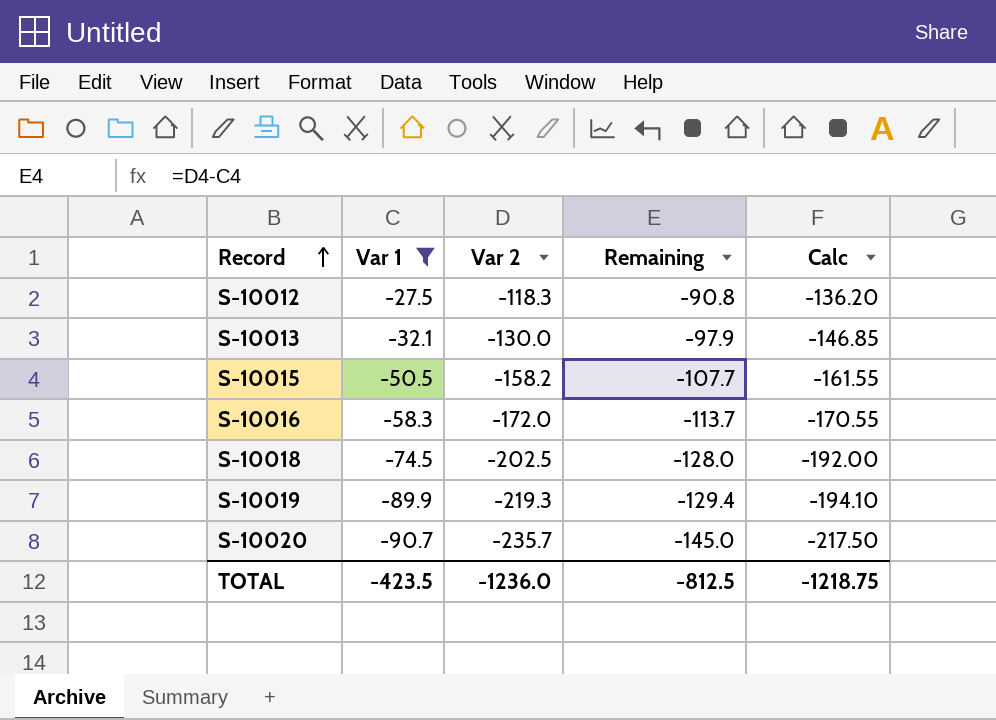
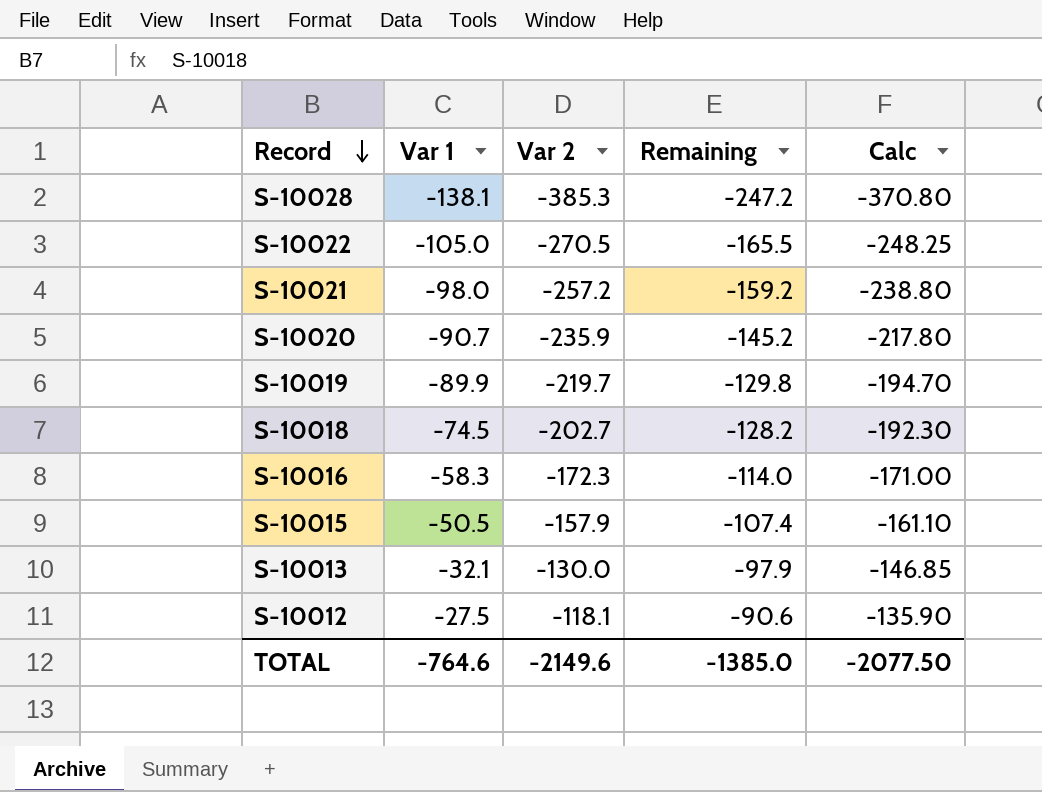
filter: Var 1 >= -90.7 -> none
row order: Record ascending -> Record descending
S-10020 | Var 2: -235.7 -> -235.9
S-10020 | Remaining: -145.0 -> -145.2
S-10020 | Calc: -217.50 -> -217.80
S-10019 | Var 2: -219.3 -> -219.7
S-10019 | Remaining: -129.4 -> -129.8
S-10019 | Calc: -194.10 -> -194.70
S-10018 | Var 2: -202.5 -> -202.7
S-10018 | Remaining: -128.0 -> -128.2
S-10018 | Calc: -192.00 -> -192.30
S-10016 | Var 2: -172.0 -> -172.3
S-10016 | Remaining: -113.7 -> -114.0
S-10016 | Calc: -170.55 -> -171.00
S-10015 | Var 2: -158.2 -> -157.9
S-10015 | Remaining: -107.7 -> -107.4
S-10015 | Calc: -161.55 -> -161.10
S-10012 | Var 2: -118.3 -> -118.1
S-10012 | Remaining: -90.8 -> -90.6
S-10012 | Calc: -136.20 -> -135.90
TOTAL | Var 1: -423.5 -> -764.6
TOTAL | Var 2: -1236.0 -> -2149.6
TOTAL | Remaining: -812.5 -> -1385.0
TOTAL | Calc: -1218.75 -> -2077.50

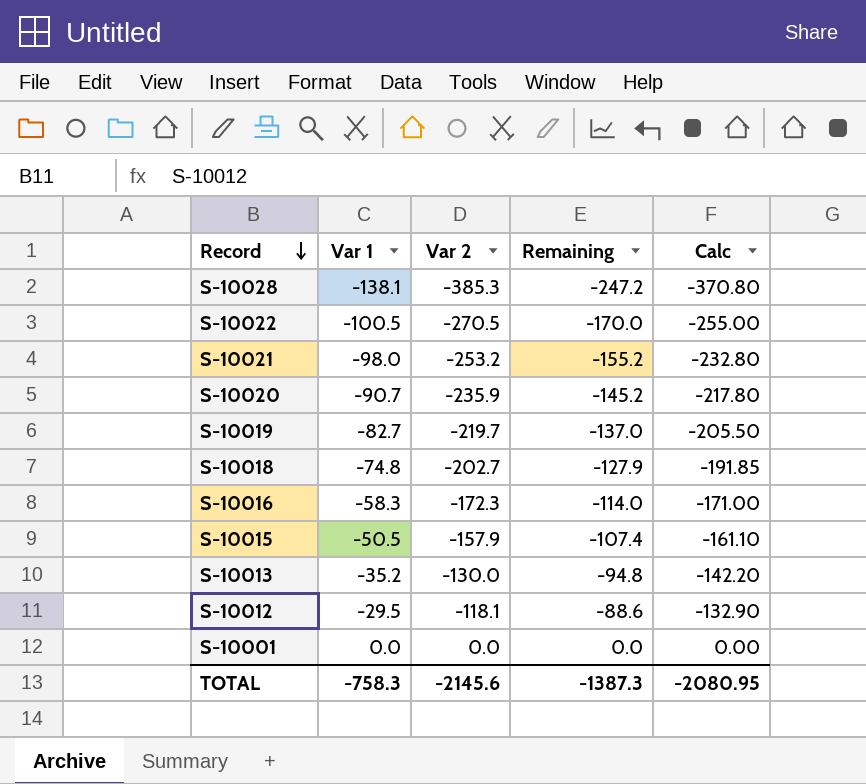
S-10022 | Var 1: -105.0 -> -100.5
S-10022 | Remaining: -165.5 -> -170.0
S-10022 | Calc: -248.25 -> -255.00
S-10021 | Var 2: -257.2 -> -253.2
S-10021 | Remaining: -159.2 -> -155.2
S-10021 | Calc: -238.80 -> -232.80
S-10019 | Var 1: -89.9 -> -82.7
S-10019 | Remaining: -129.8 -> -137.0
S-10019 | Calc: -194.70 -> -205.50
S-10018 | Var 1: -74.5 -> -74.8
S-10018 | Remaining: -128.2 -> -127.9
S-10018 | Calc: -192.30 -> -191.85
S-10013 | Var 1: -32.1 -> -35.2
S-10013 | Remaining: -97.9 -> -94.8
S-10013 | Calc: -146.85 -> -142.20
S-10012 | Var 1: -27.5 -> -29.5
S-10012 | Remaining: -90.6 -> -88.6
S-10012 | Calc: -135.90 -> -132.90
row S-10001: none -> 0.0 | 0.0 | 0.0 | 0.00
TOTAL | Var 1: -764.6 -> -758.3
TOTAL | Var 2: -2149.6 -> -2145.6
TOTAL | Remaining: -1385.0 -> -1387.3
TOTAL | Calc: -2077.50 -> -2080.95

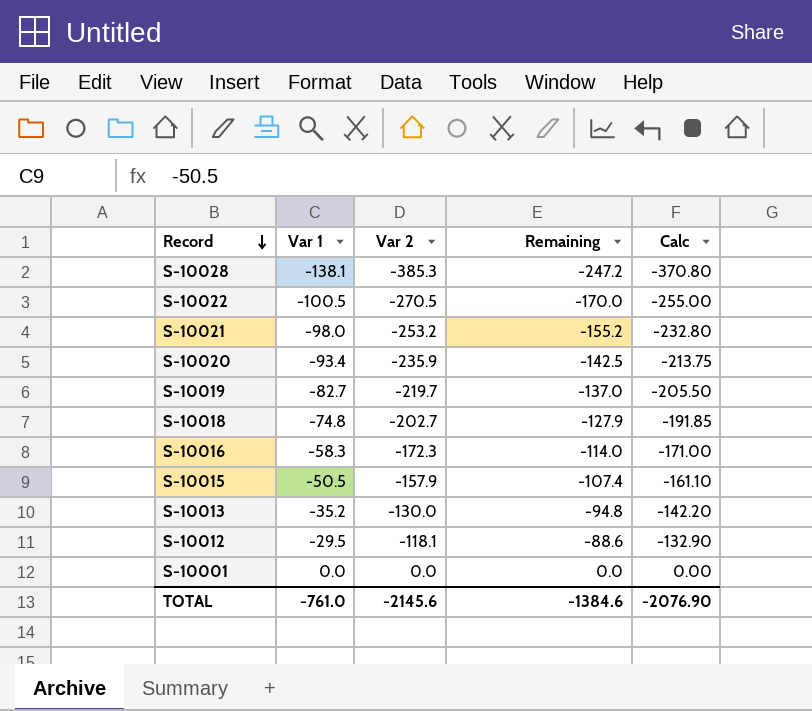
S-10020 | Var 1: -90.7 -> -93.4
S-10020 | Remaining: -145.2 -> -142.5
S-10020 | Calc: -217.80 -> -213.75
TOTAL | Var 1: -758.3 -> -761.0
TOTAL | Remaining: -1387.3 -> -1384.6
TOTAL | Calc: -2080.95 -> -2076.90

